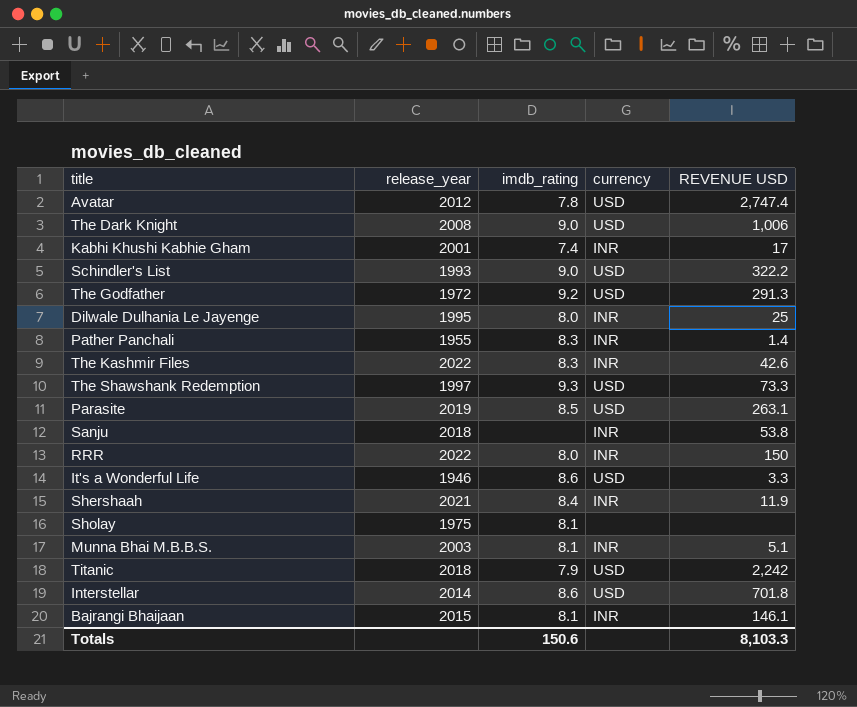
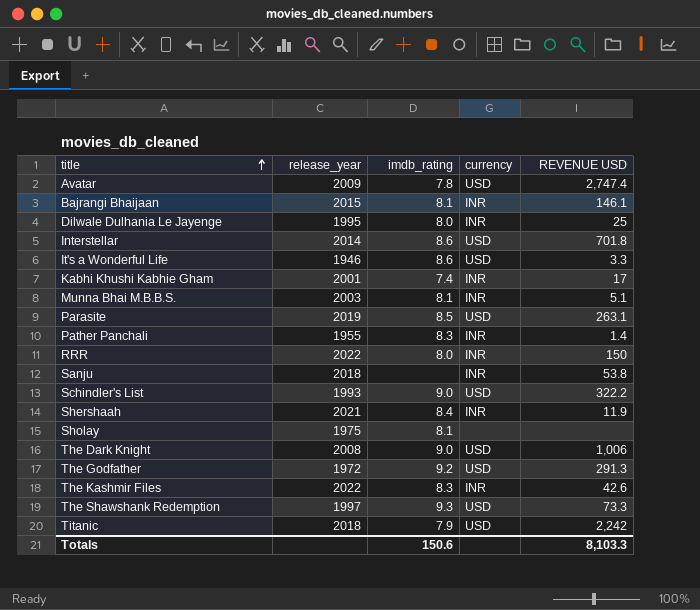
row order: none -> title ascending
Avatar | release_year: 2012 -> 2009

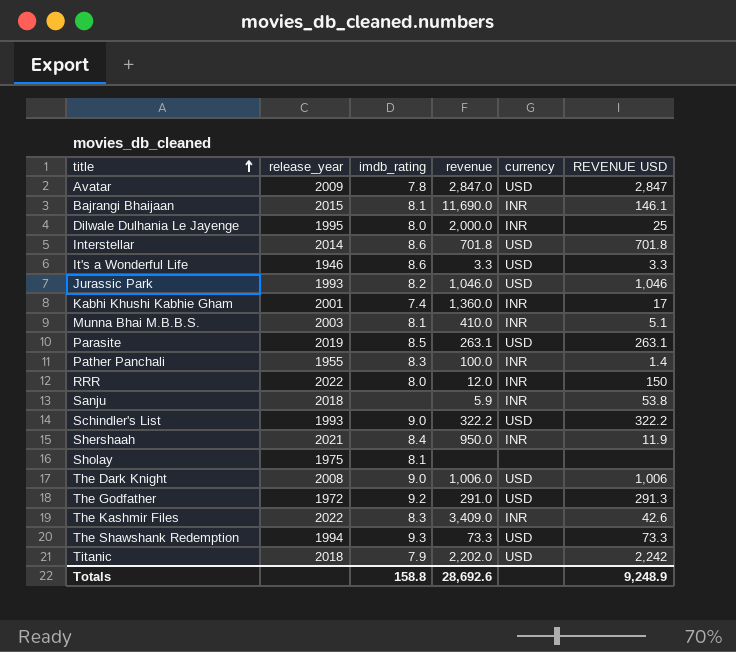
column revenue | position: none -> 4
Avatar | REVENUE USD: 2,747.4 -> 2,847
row Jurassic Park: none -> 1993 | 8.2 | 1,046.0 | USD | 1,046
The Shawshank Redemption | release_year: 1997 -> 1994
Totals | imdb_rating: 150.6 -> 158.8
Totals | REVENUE USD: 8,103.3 -> 9,248.9

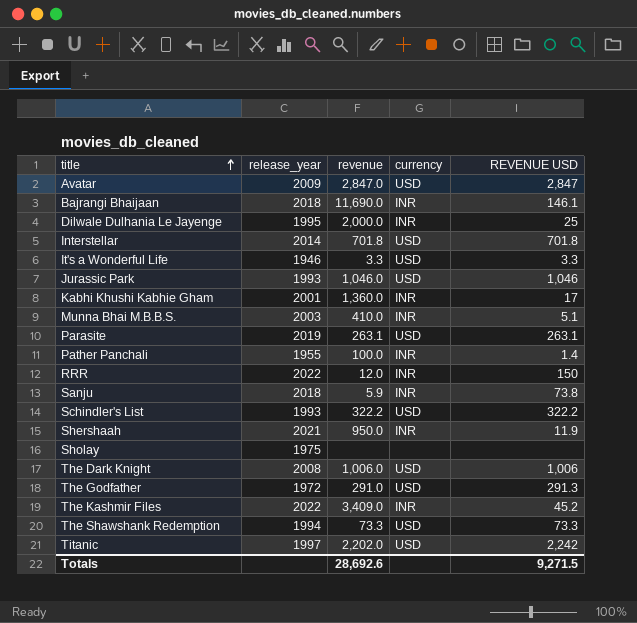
column imdb_rating | position: 3 -> none
Bajrangi Bhaijaan | release_year: 2015 -> 2018
Sanju | REVENUE USD: 53.8 -> 73.8
The Kashmir Files | REVENUE USD: 42.6 -> 45.2
Titanic | release_year: 2018 -> 1997
Totals | REVENUE USD: 9,248.9 -> 9,271.5

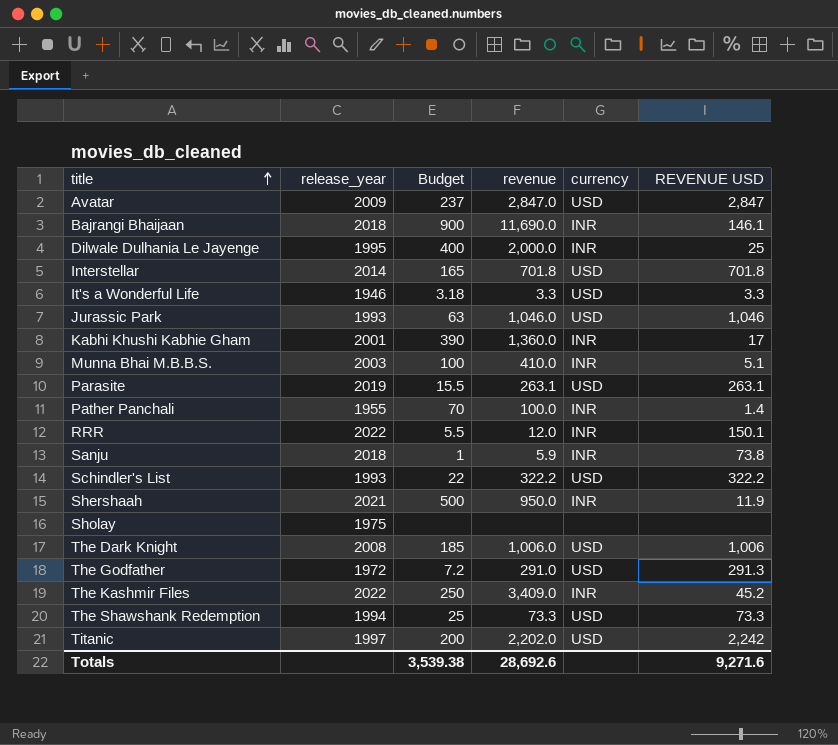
column Budget | position: none -> 3
RRR | REVENUE USD: 150 -> 150.1
Totals | REVENUE USD: 9,271.5 -> 9,271.6

